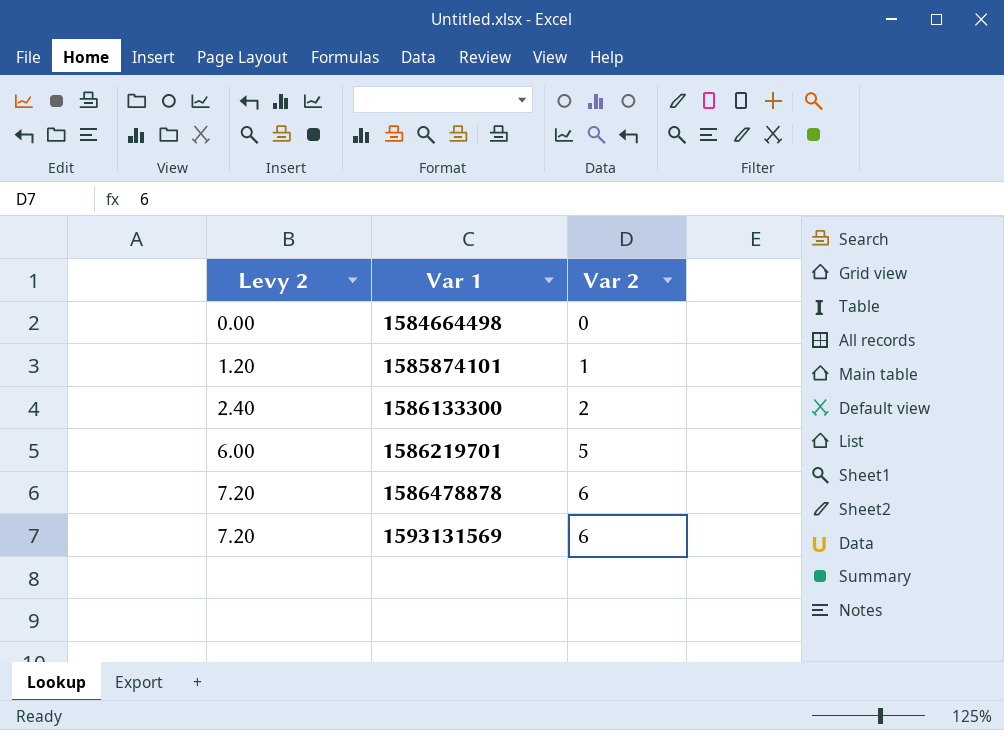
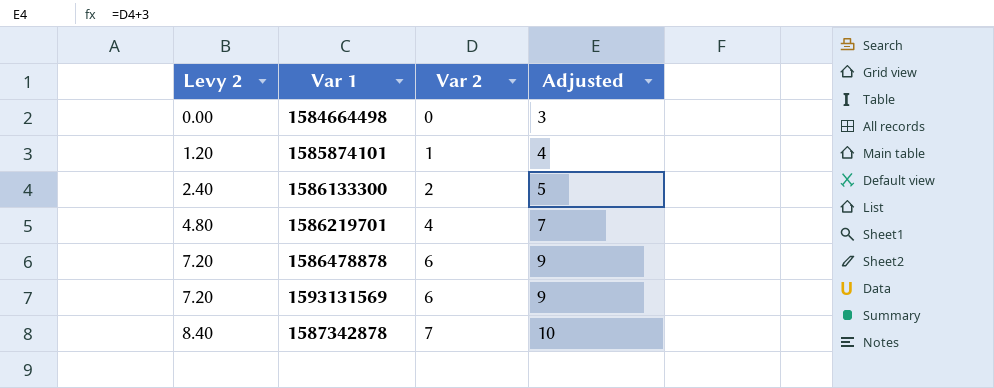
column Adjusted | formula: none -> [Var 2] + 3
1586219701 | Levy 2: 6.00 -> 4.80
1586219701 | Var 2: 5 -> 4
row 1587342878: none -> 8.40 | 7 | 10

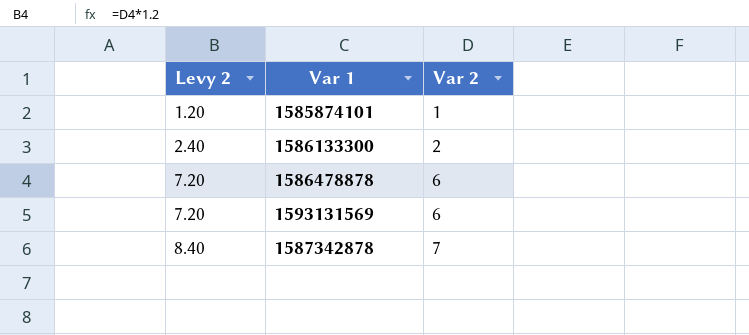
column Adjusted | formula: [Var 2] + 3 -> none
row 1584664498: 0.00 | 0 | 3 -> none
row 1586219701: 4.80 | 4 | 7 -> none

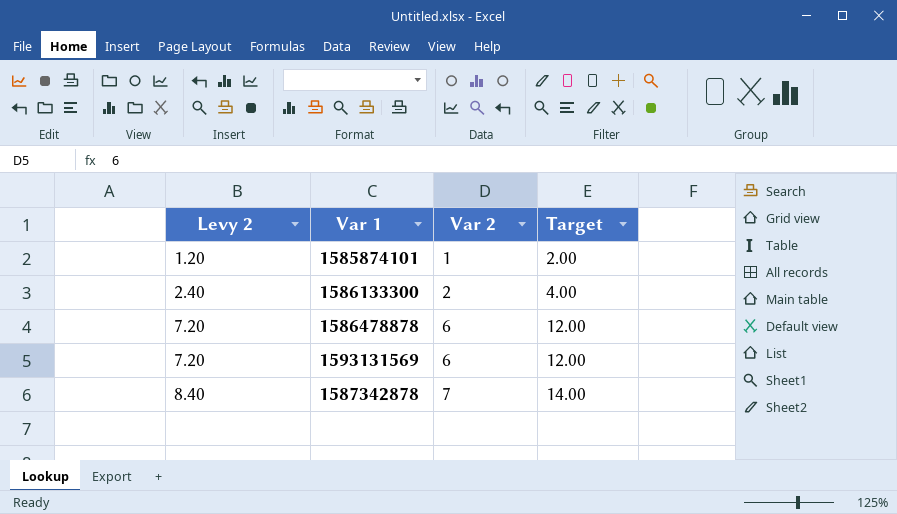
column Target | formula: none -> [Var 2] * 2

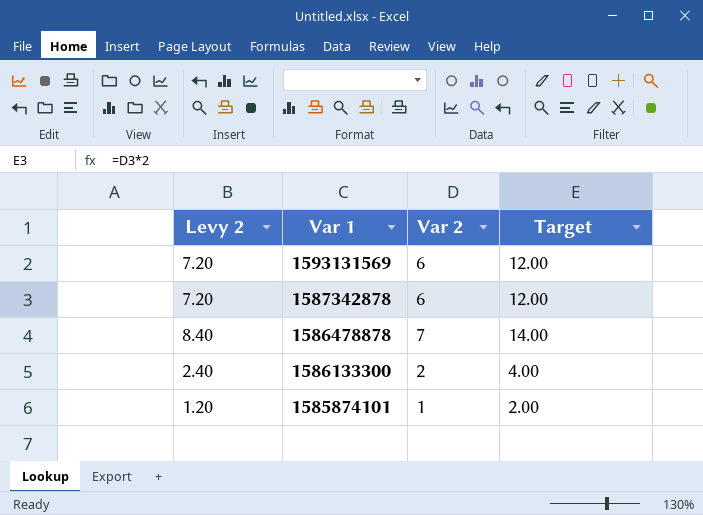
row order: Levy 2 ascending -> Var 1 descending
1587342878 | Levy 2: 8.40 -> 7.20
1587342878 | Var 2: 7 -> 6
1587342878 | Target: 14.00 -> 12.00
1586478878 | Levy 2: 7.20 -> 8.40
1586478878 | Var 2: 6 -> 7
1586478878 | Target: 12.00 -> 14.00

